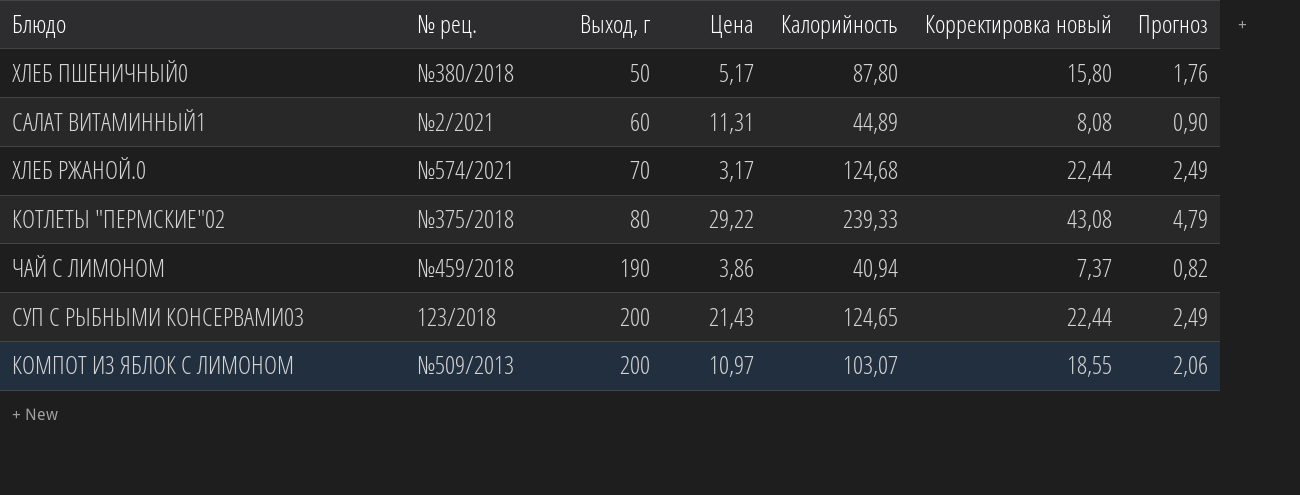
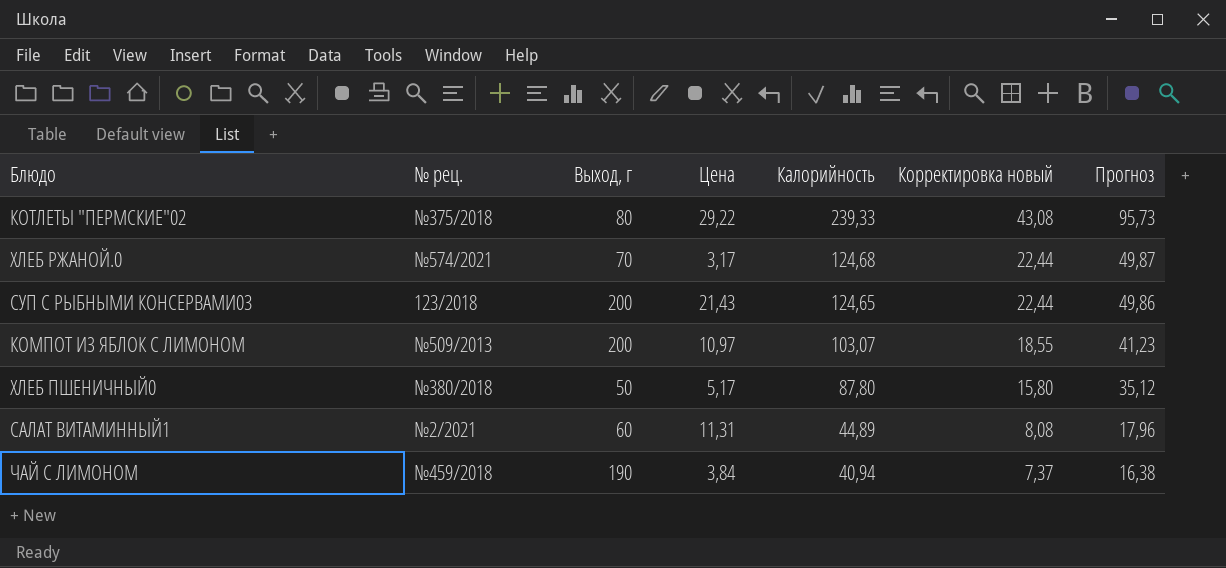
row order: Выход, г ascending -> Калорийность descending
column Прогноз | formula: [Калорийность] * 0,02 -> [Калорийность] * 0,4
ЧАЙ С ЛИМОНОМ | Цена: 3,86 -> 3,84

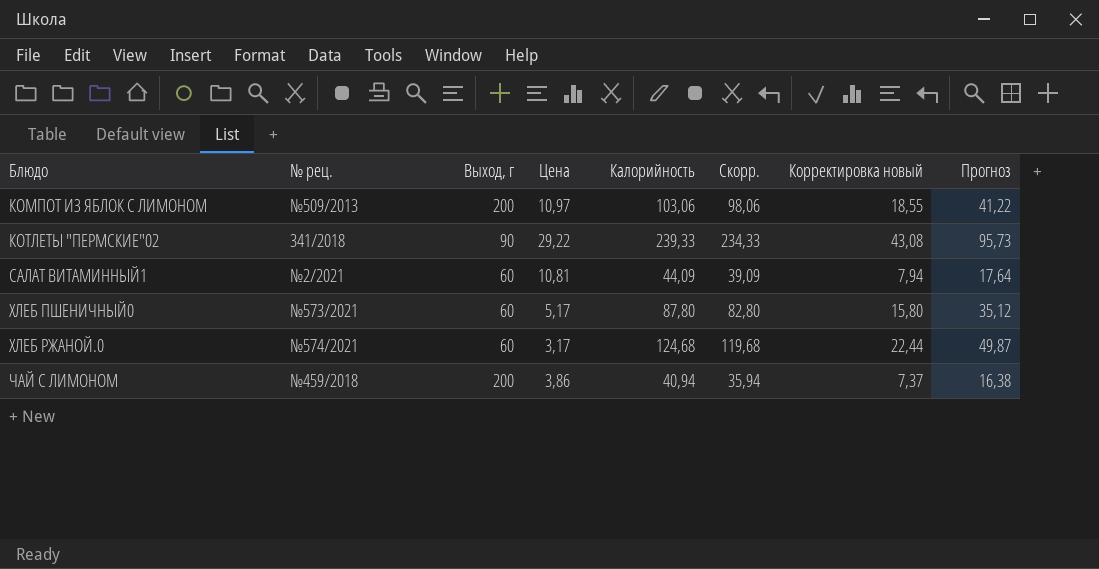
row order: Калорийность descending -> Блюдо ascending
column Скорр. | formula: none -> [Калорийность] - 5
row СУП С РЫБНЫМИ КОНСЕРВАМИ03: 123/2018 | 200 | 21,43 | 124,65 | 22,44 | 49,86 -> none
КОМПОТ ИЗ ЯБЛОК С ЛИМОНОМ | Калорийность: 103,07 -> 103,06
КОМПОТ ИЗ ЯБЛОК С ЛИМОНОМ | Прогноз: 41,23 -> 41,22
КОТЛЕТЫ "ПЕРМСКИЕ"02 | № рец.: №375/2018 -> 341/2018
КОТЛЕТЫ "ПЕРМСКИЕ"02 | Выход, г: 80 -> 90
САЛАТ ВИТАМИННЫЙ1 | Цена: 11,31 -> 10,81
САЛАТ ВИТАМИННЫЙ1 | Калорийность: 44,89 -> 44,09
САЛАТ ВИТАМИННЫЙ1 | Корректировка новый: 8,08 -> 7,94
САЛАТ ВИТАМИННЫЙ1 | Прогноз: 17,96 -> 17,64
ХЛЕБ ПШЕНИЧНЫЙ0 | № рец.: №380/2018 -> №573/2021
ХЛЕБ ПШЕНИЧНЫЙ0 | Выход, г: 50 -> 60
ХЛЕБ РЖАНОЙ.0 | Выход, г: 70 -> 60
ЧАЙ С ЛИМОНОМ | Выход, г: 190 -> 200
ЧАЙ С ЛИМОНОМ | Цена: 3,84 -> 3,86

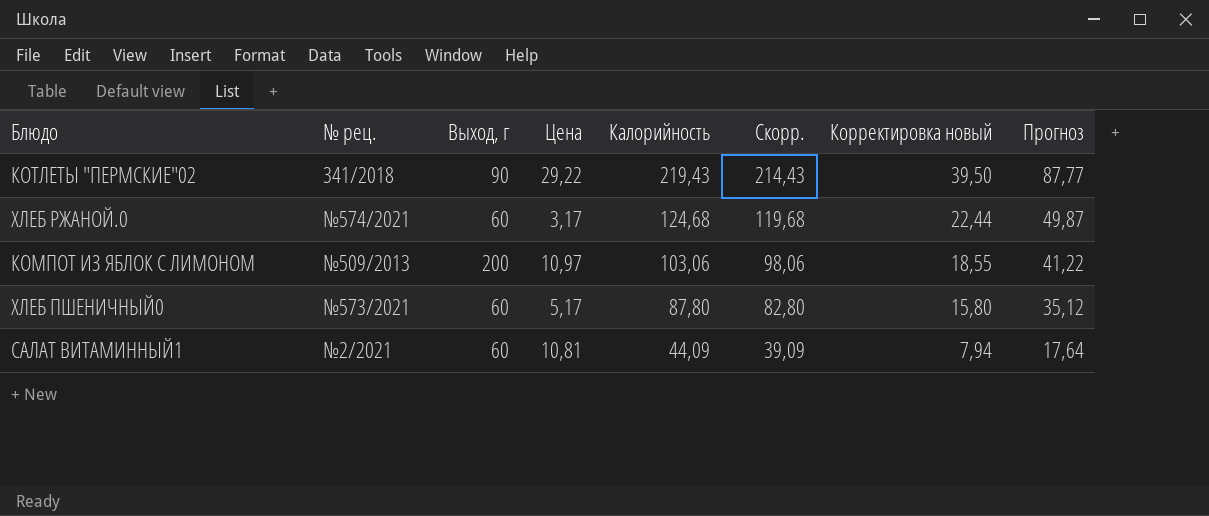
row order: Блюдо ascending -> Калорийность descending
row ЧАЙ С ЛИМОНОМ: №459/2018 | 200 | 3,86 | 40,94 | 35,94 | 7,37 | 16,38 -> none
КОТЛЕТЫ "ПЕРМСКИЕ"02 | Калорийность: 239,33 -> 219,43
КОТЛЕТЫ "ПЕРМСКИЕ"02 | Скорр.: 234,33 -> 214,43
КОТЛЕТЫ "ПЕРМСКИЕ"02 | Корректировка новый: 43,08 -> 39,50
КОТЛЕТЫ "ПЕРМСКИЕ"02 | Прогноз: 95,73 -> 87,77

